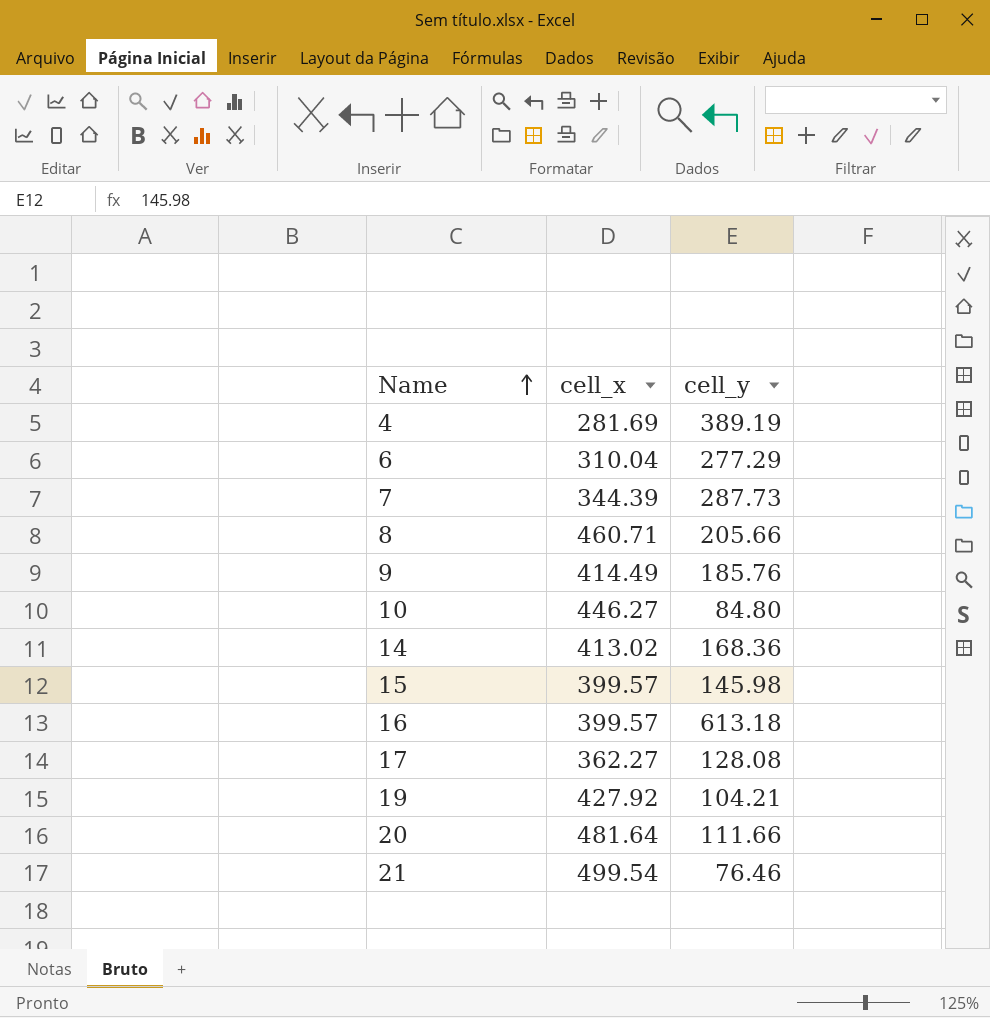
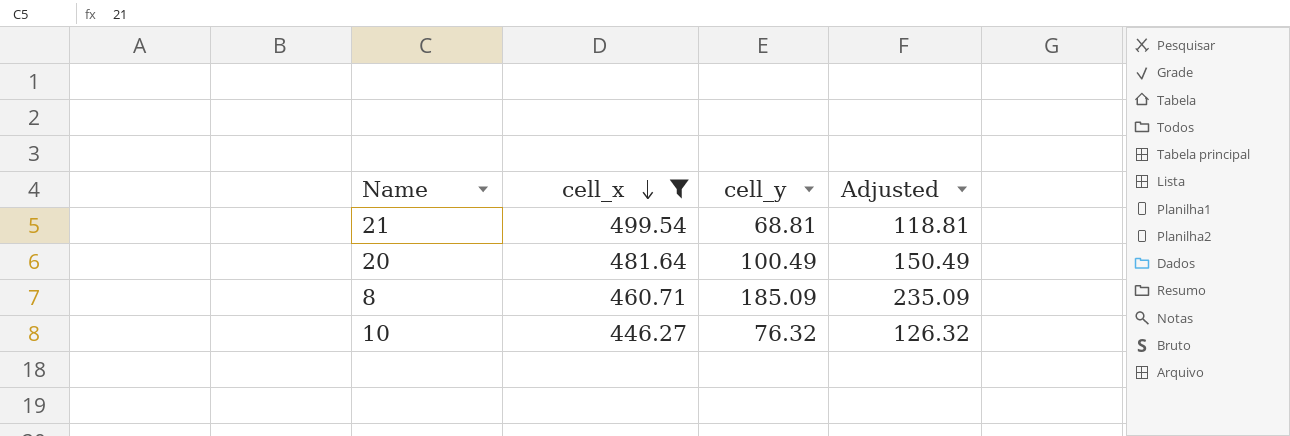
filter: none -> cell_x >= 446.27
row order: Name ascending -> cell_x descending
column Adjusted | formula: none -> [cell_y] + 50
21 | cell_y: 76.46 -> 68.81
20 | cell_y: 111.66 -> 100.49
8 | cell_y: 205.66 -> 185.09
10 | cell_y: 84.80 -> 76.32

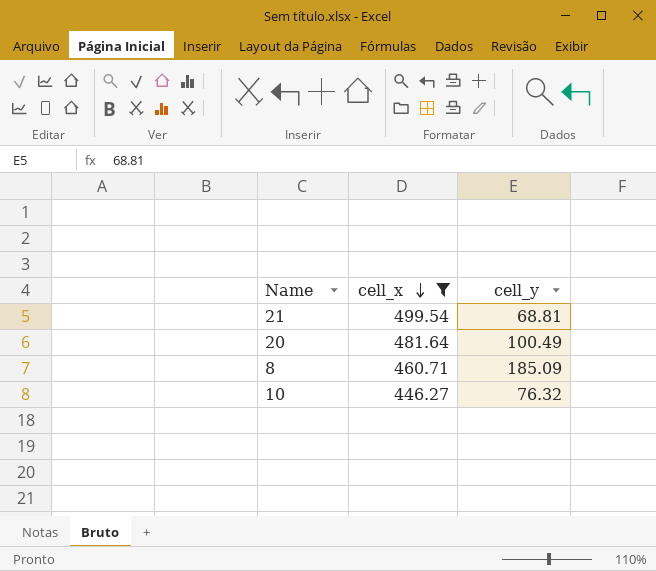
column Adjusted | formula: [cell_y] + 50 -> none

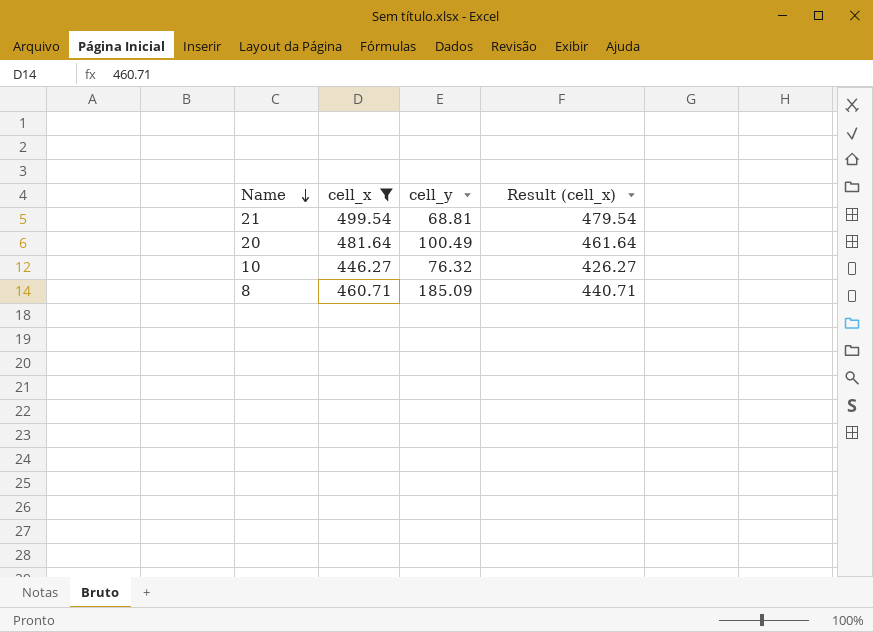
row order: cell_x descending -> Name descending
column Result (cell_x) | formula: none -> [cell_x] - 20

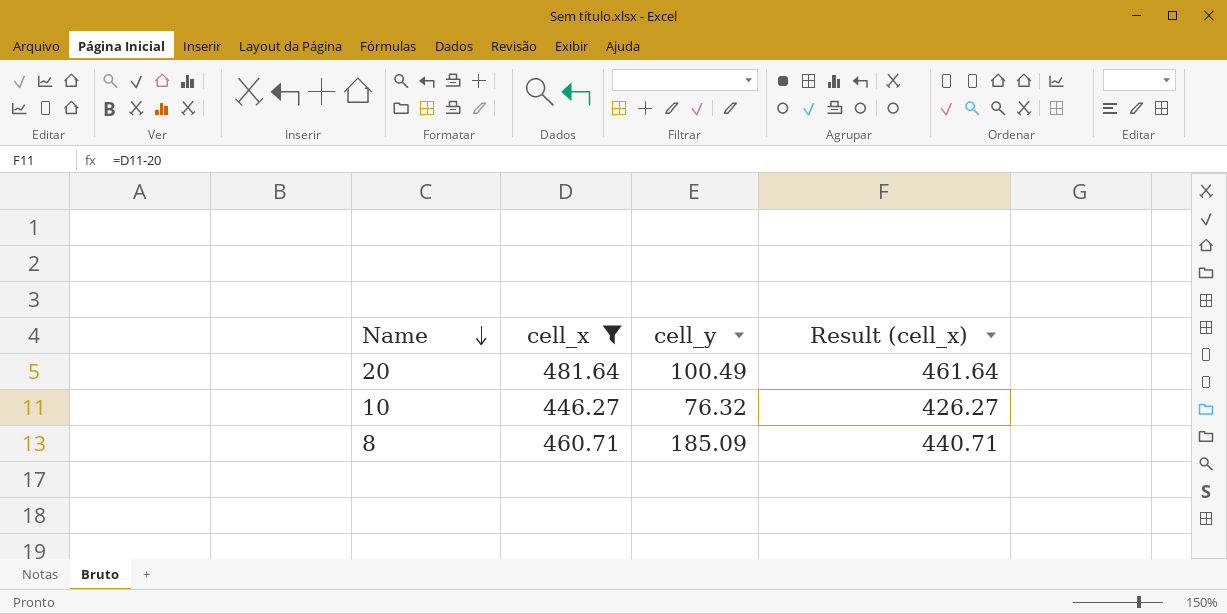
row 21: 499.54 | 68.81 | 479.54 -> none

